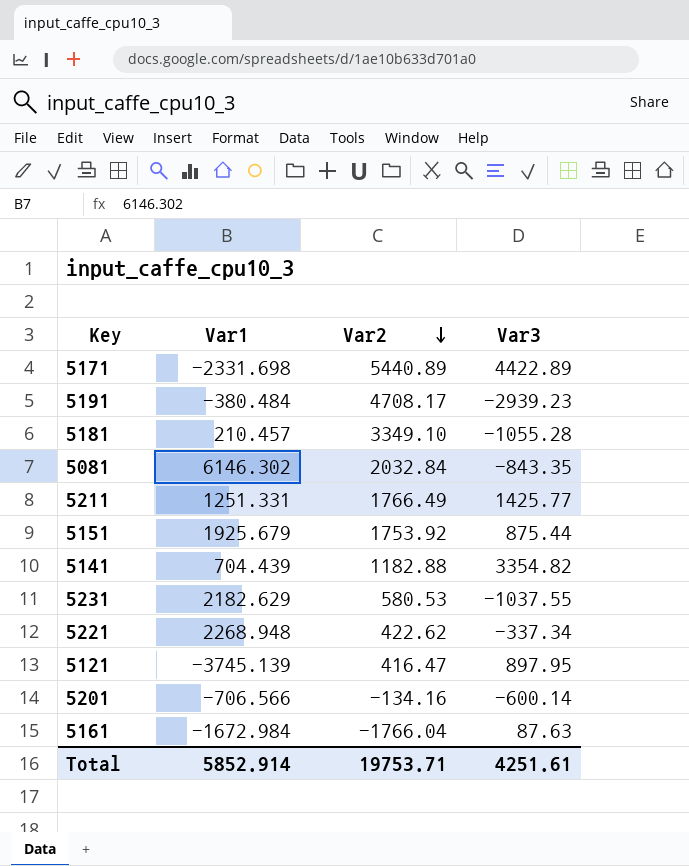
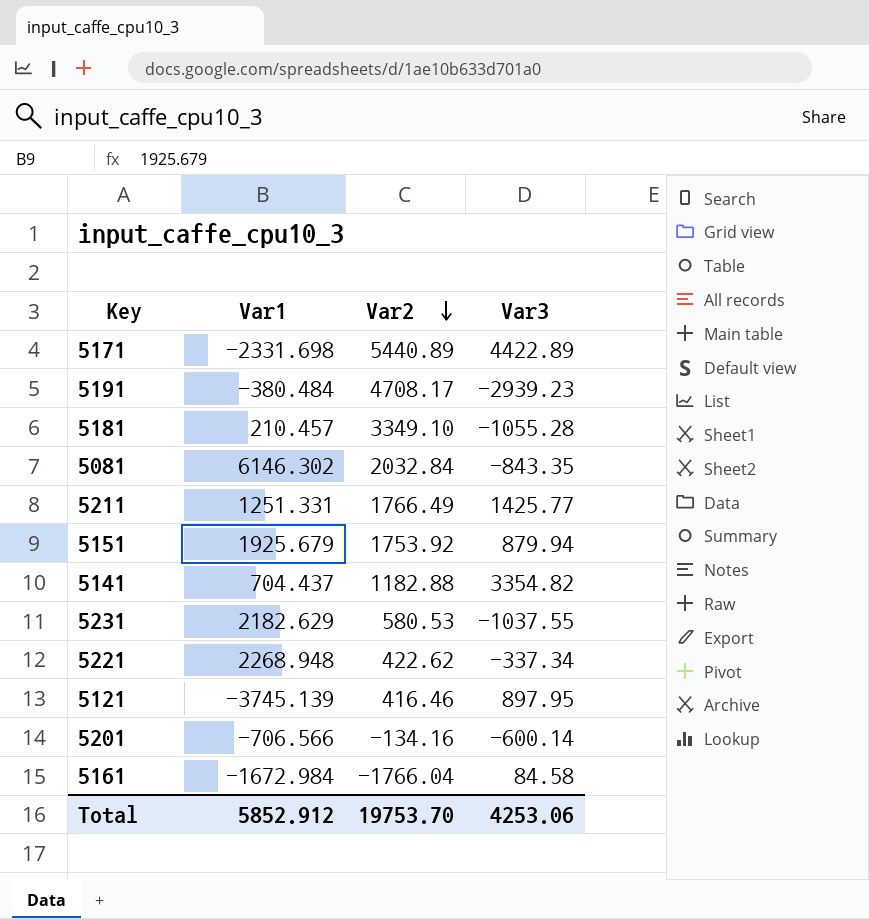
5151 | Var3: 875.44 -> 879.94
5141 | Var1: 704.439 -> 704.437
5121 | Var2: 416.47 -> 416.46
5161 | Var3: 87.63 -> 84.58
Total | Var1: 5852.914 -> 5852.912
Total | Var2: 19753.71 -> 19753.70
Total | Var3: 4251.61 -> 4253.06

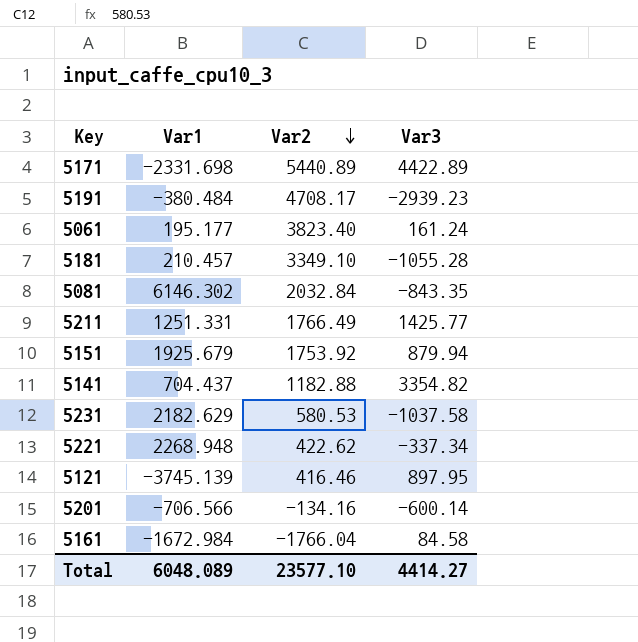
row 5061: none -> 195.177 | 3823.40 | 161.24
5231 | Var3: -1037.55 -> -1037.58
Total | Var1: 5852.912 -> 6048.089
Total | Var2: 19753.70 -> 23577.10
Total | Var3: 4253.06 -> 4414.27

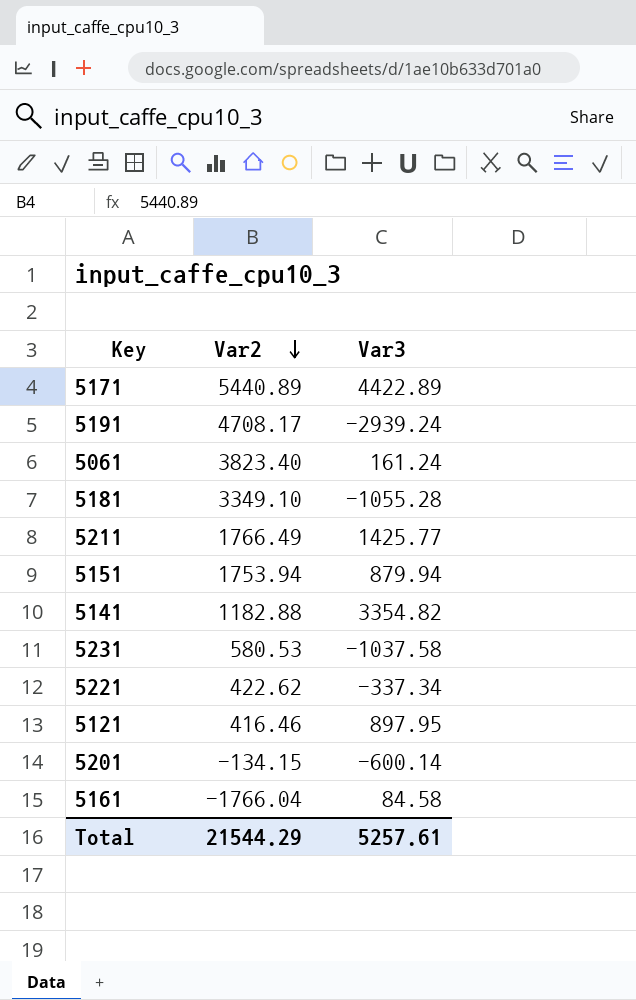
column Var1 | position: 2 -> none
row 5081: 6146.302 | 2032.84 | -843.35 -> none
5191 | Var3: -2939.23 -> -2939.24
5151 | Var2: 1753.92 -> 1753.94
5201 | Var2: -134.16 -> -134.15
Total | Var2: 23577.10 -> 21544.29
Total | Var3: 4414.27 -> 5257.61

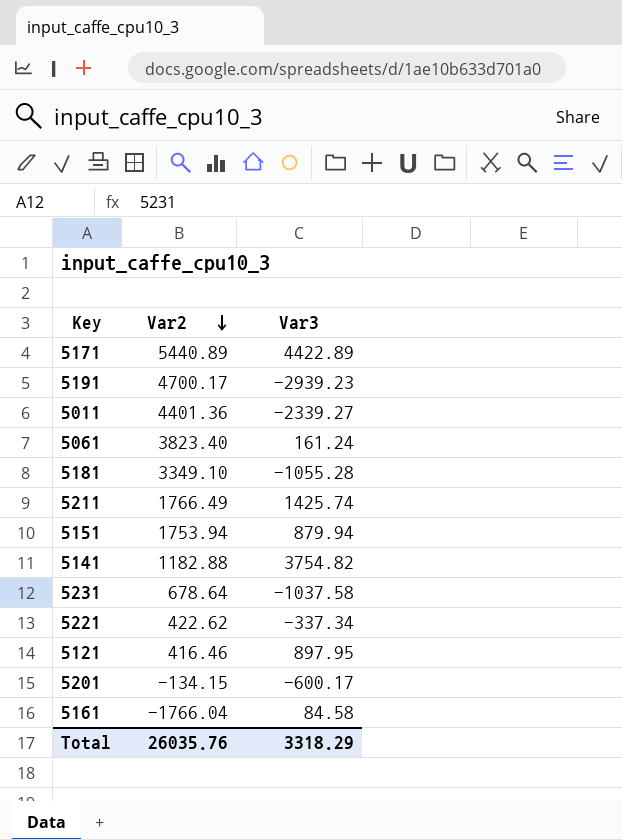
5191 | Var2: 4708.17 -> 4700.17
5191 | Var3: -2939.24 -> -2939.23
row 5011: none -> 4401.36 | -2339.27
5211 | Var3: 1425.77 -> 1425.74
5141 | Var3: 3354.82 -> 3754.82
5231 | Var2: 580.53 -> 678.64
5201 | Var3: -600.14 -> -600.17
Total | Var2: 21544.29 -> 26035.76
Total | Var3: 5257.61 -> 3318.29

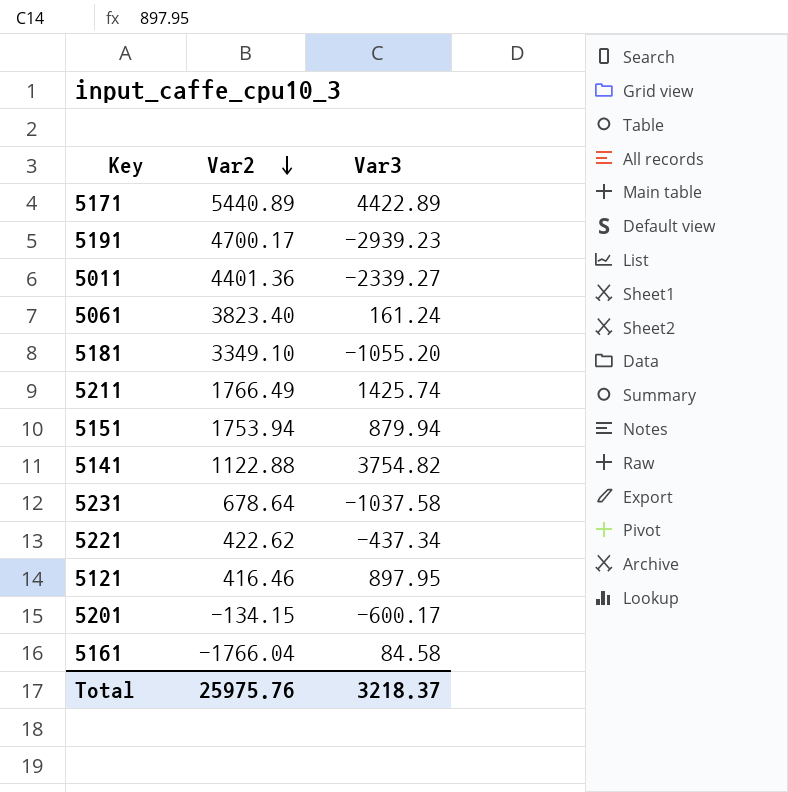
5181 | Var3: -1055.28 -> -1055.20
5141 | Var2: 1182.88 -> 1122.88
5221 | Var3: -337.34 -> -437.34
Total | Var2: 26035.76 -> 25975.76
Total | Var3: 3318.29 -> 3218.37

